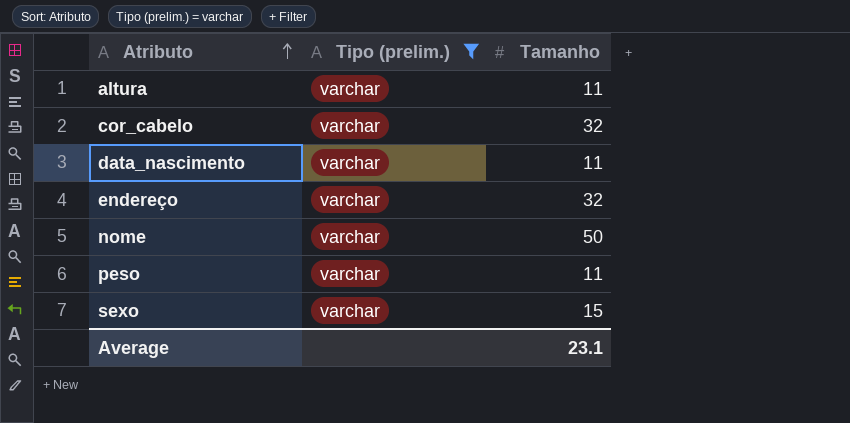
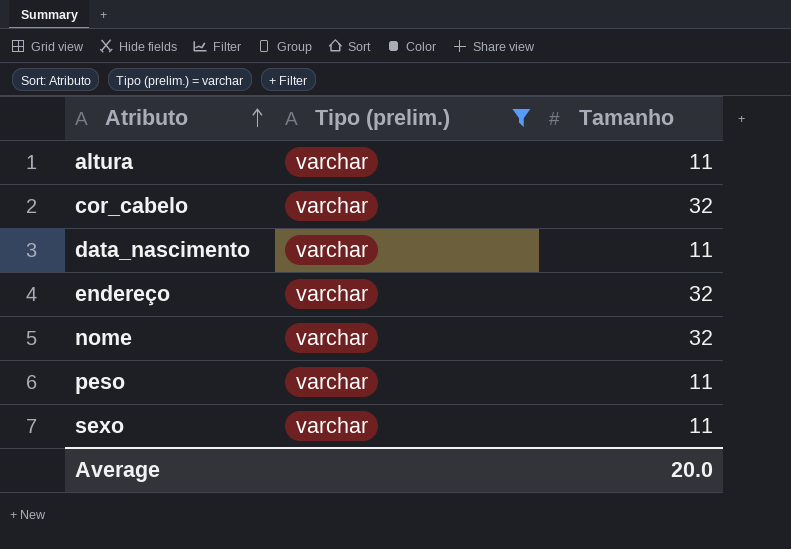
nome | Tamanho: 50 -> 32
sexo | Tamanho: 15 -> 11
Average | Tamanho: 23.1 -> 20.0

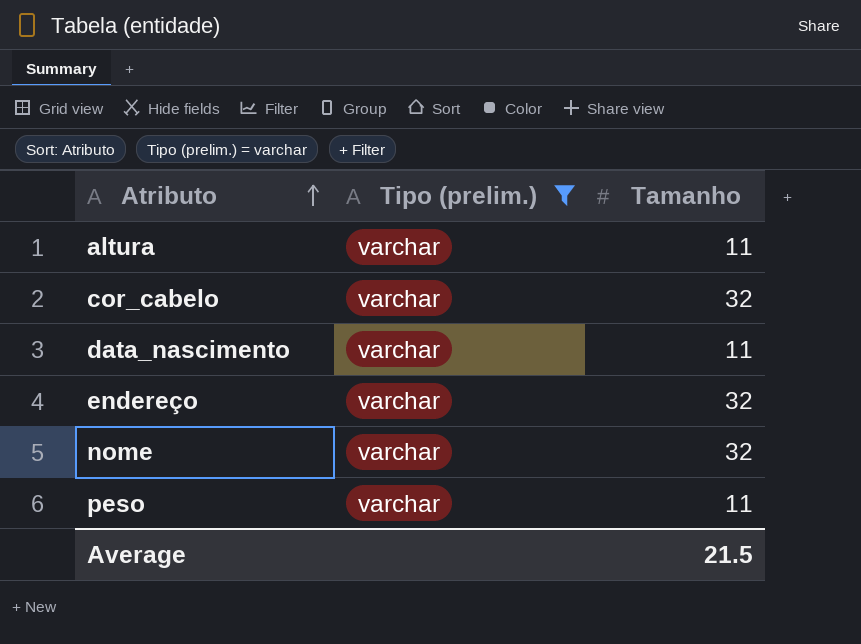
row sexo: varchar | 11 -> none
Average | Tamanho: 20.0 -> 21.5

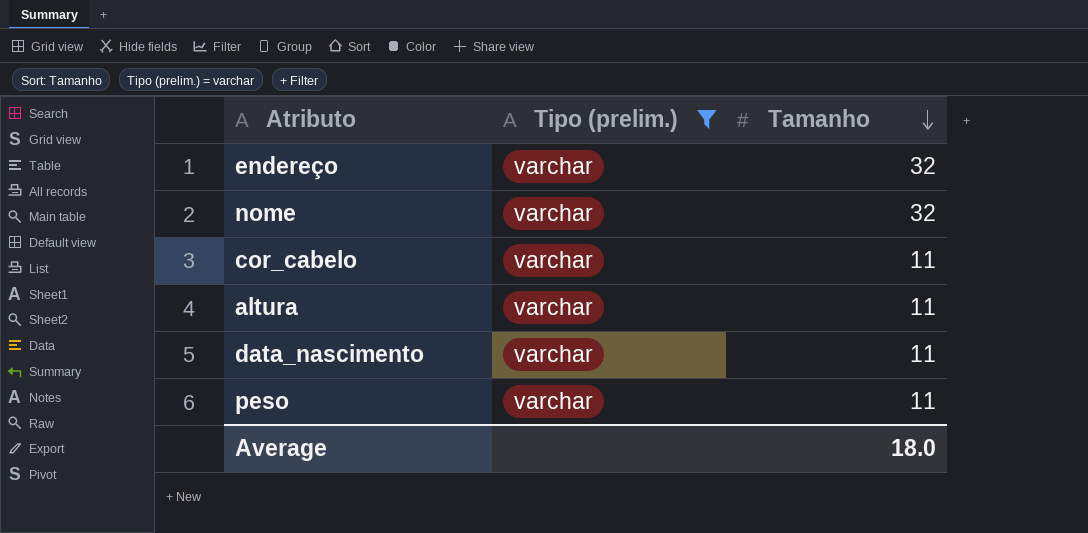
row order: Atributo ascending -> Tamanho descending
cor_cabelo | Tamanho: 32 -> 11
Average | Tamanho: 21.5 -> 18.0

